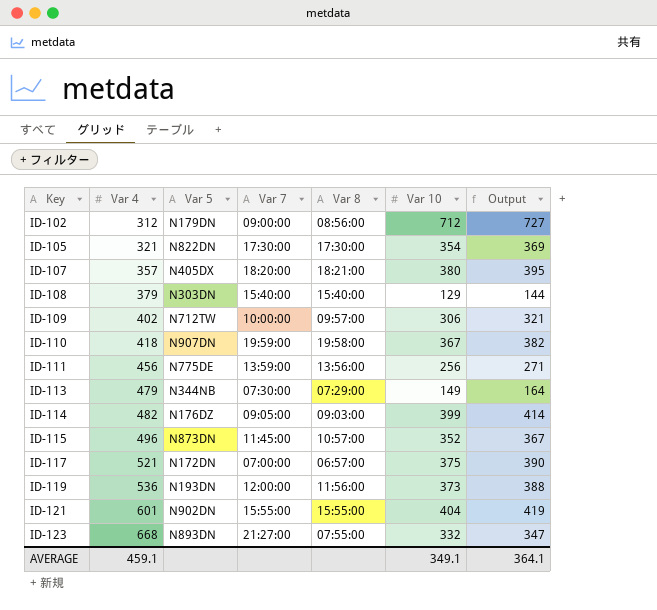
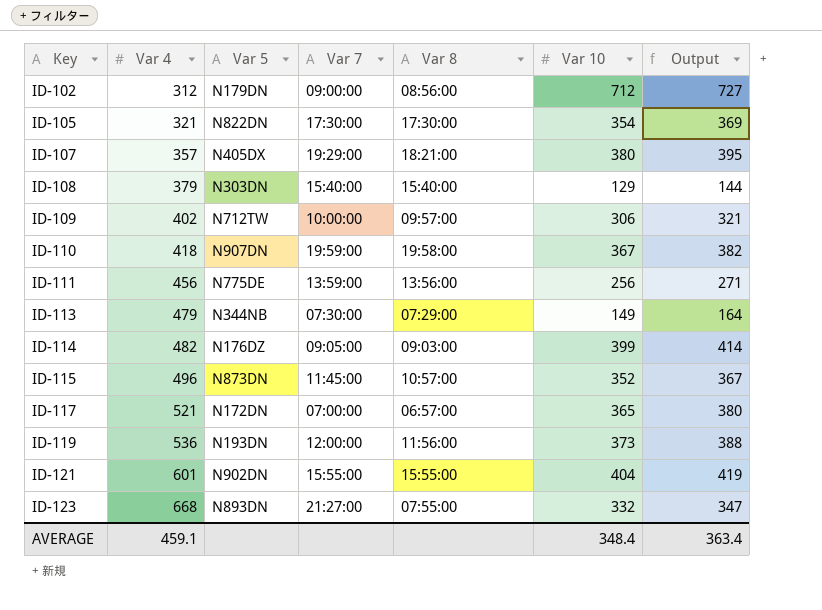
ID-107 | Var 7: 18:20:00 -> 19:29:00
ID-117 | Var 10: 375 -> 365
ID-117 | Output: 390 -> 380
AVERAGE | Var 10: 349.1 -> 348.4
AVERAGE | Output: 364.1 -> 363.4

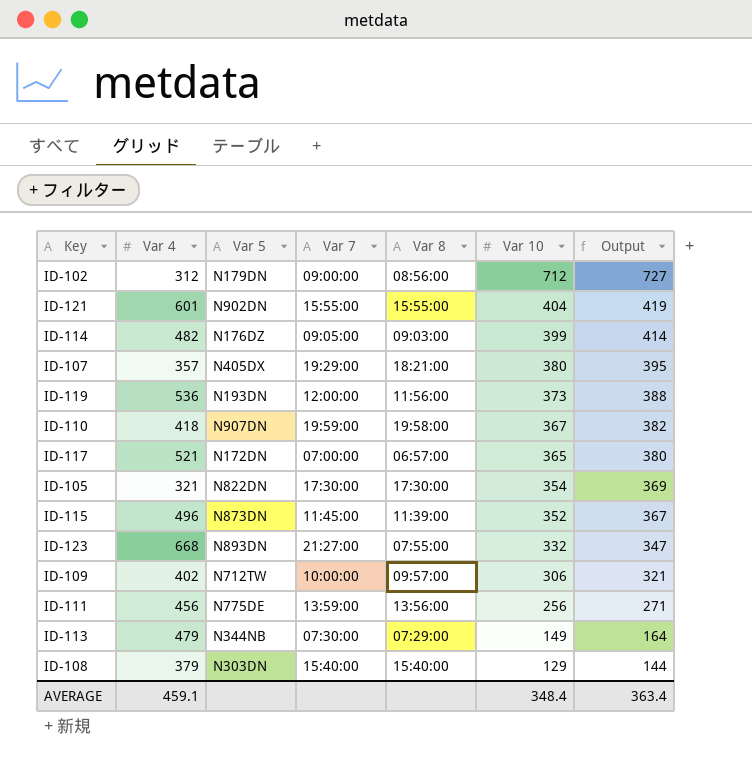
row order: Key ascending -> Var 10 descending
ID-115 | Var 8: 10:57:00 -> 11:39:00

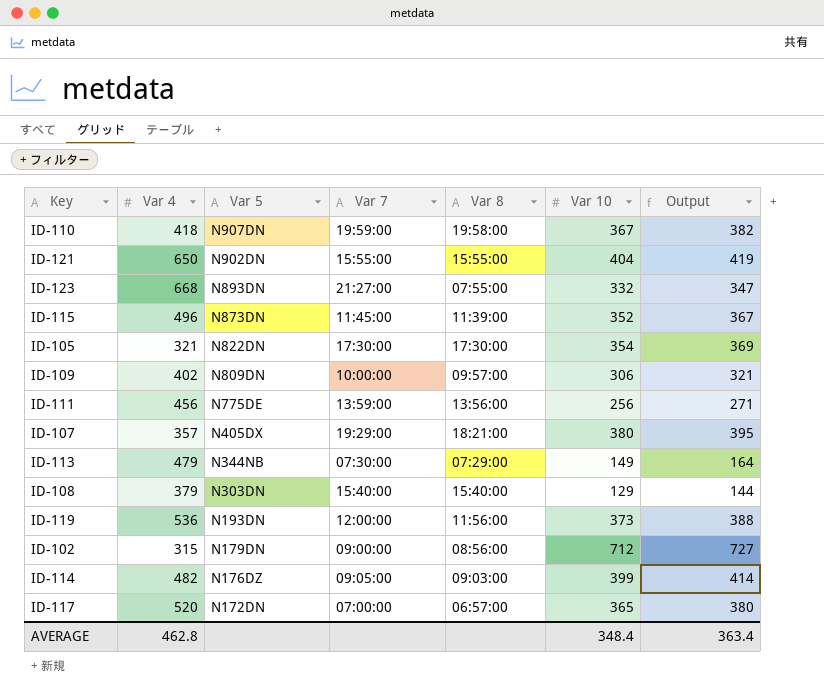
row order: Var 10 descending -> Var 5 descending
ID-121 | Var 4: 601 -> 650
ID-109 | Var 5: N712TW -> N809DN
ID-102 | Var 4: 312 -> 315
ID-117 | Var 4: 521 -> 520
AVERAGE | Var 4: 459.1 -> 462.8

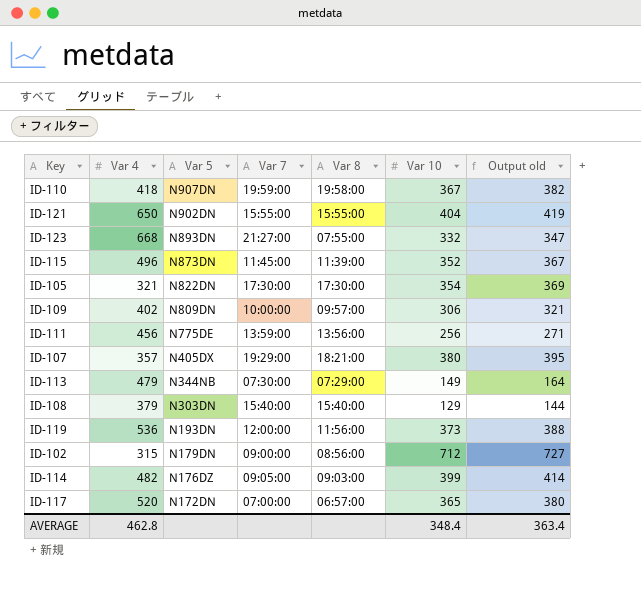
column name: Output -> Output old

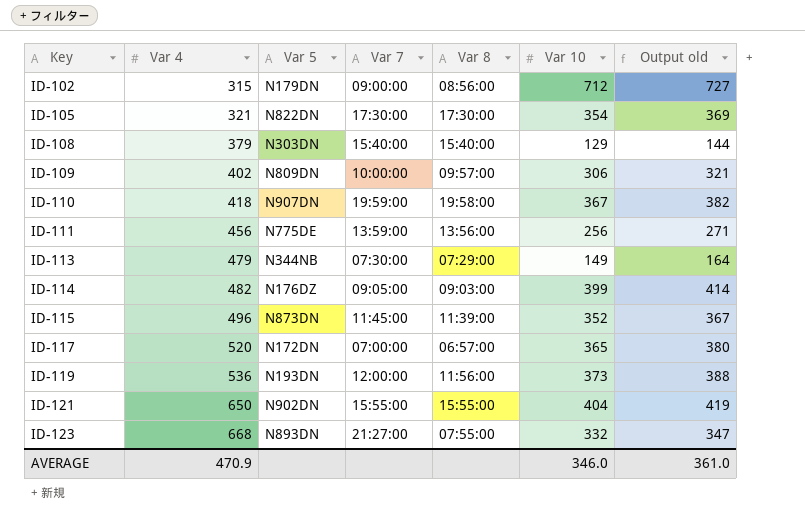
row order: Var 5 descending -> Key ascending
row ID-107: 357 | N405DX | 19:29:00 | 18:21:00 | 380 | 395 -> none
AVERAGE | Var 4: 462.8 -> 470.9
AVERAGE | Var 10: 348.4 -> 346.0
AVERAGE | Output old: 363.4 -> 361.0

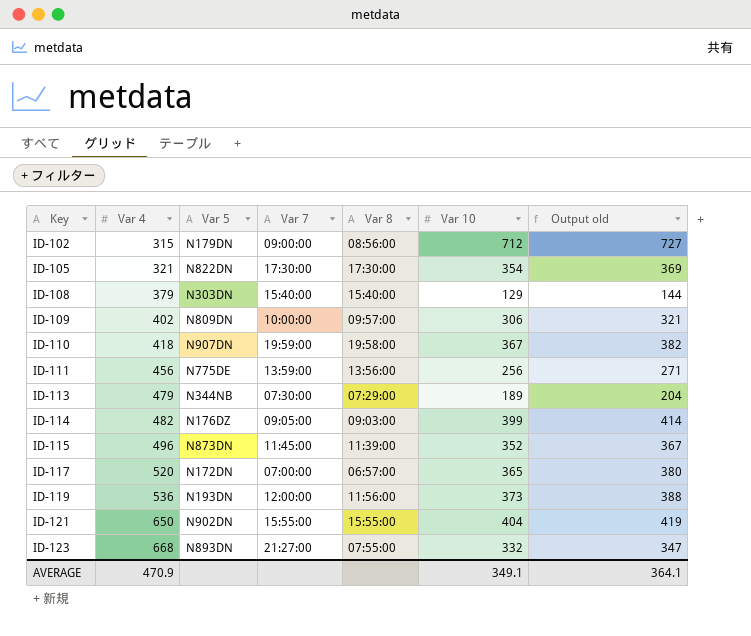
ID-113 | Var 10: 149 -> 189
ID-113 | Output old: 164 -> 204
AVERAGE | Var 10: 346.0 -> 349.1
AVERAGE | Output old: 361.0 -> 364.1

